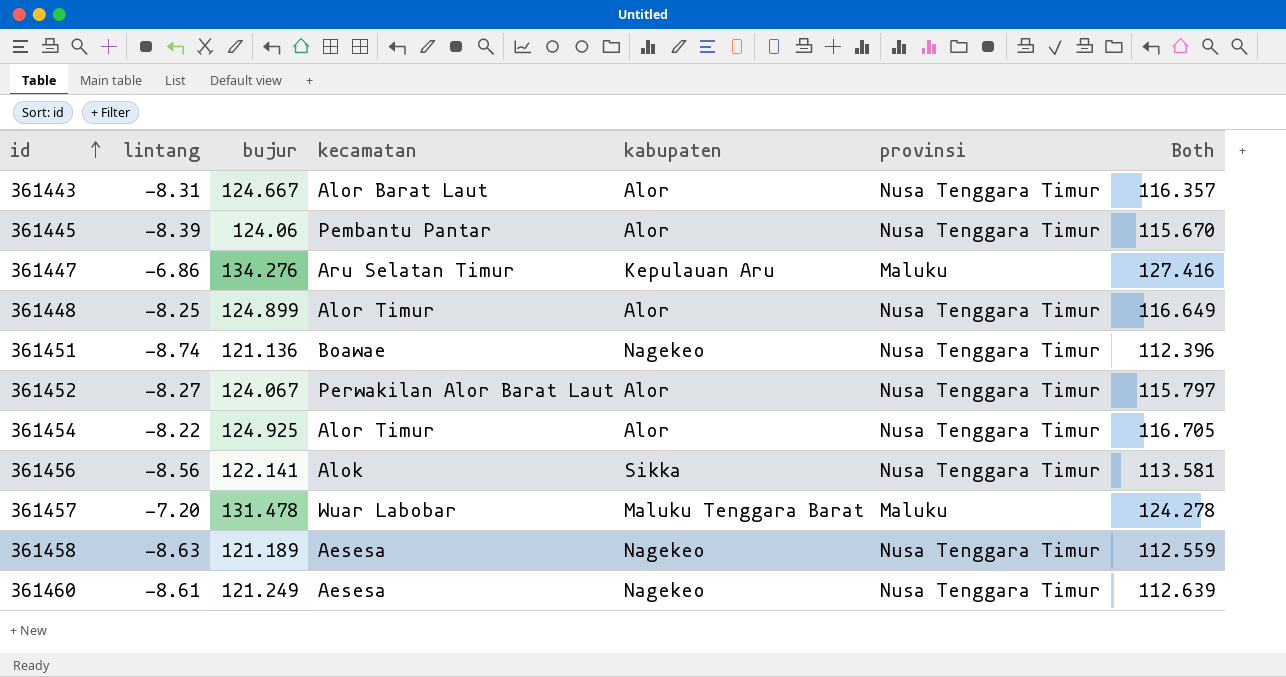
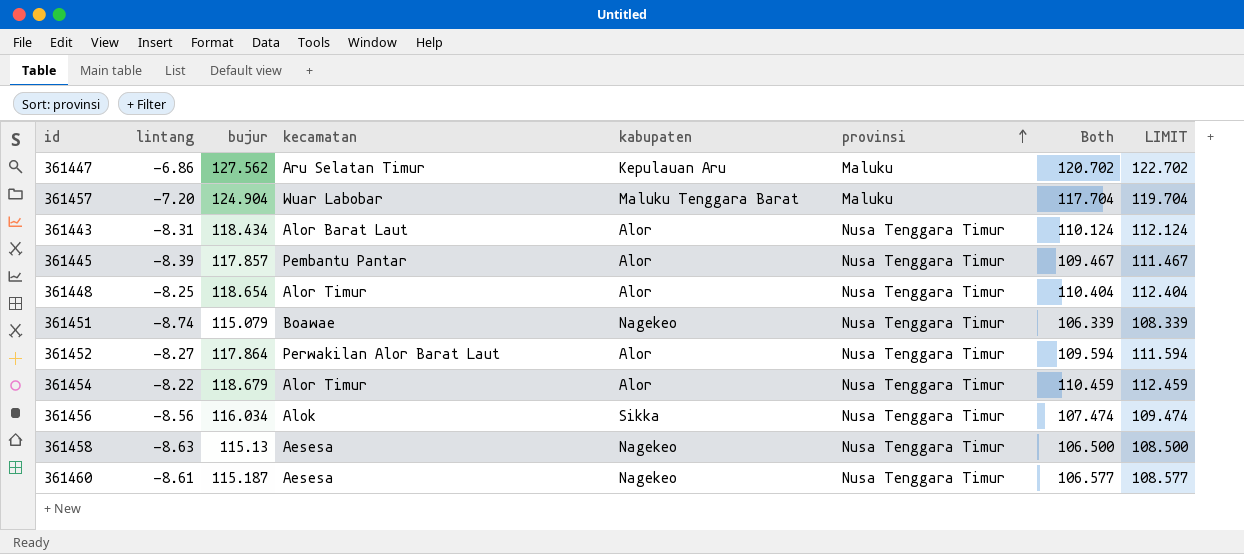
row order: id ascending -> provinsi ascending
column LIMIT | formula: none -> [Both] + 2
361447 | bujur: 134.276 -> 127.562
361447 | Both: 127.416 -> 120.702
361457 | bujur: 131.478 -> 124.904
361457 | Both: 124.278 -> 117.704
361443 | bujur: 124.667 -> 118.434
361443 | Both: 116.357 -> 110.124
361445 | bujur: 124.06 -> 117.857
361445 | Both: 115.670 -> 109.467
361448 | bujur: 124.899 -> 118.654
361448 | Both: 116.649 -> 110.404
361451 | bujur: 121.136 -> 115.079
361451 | Both: 112.396 -> 106.339
361452 | bujur: 124.067 -> 117.864
361452 | Both: 115.797 -> 109.594
361454 | bujur: 124.925 -> 118.679
361454 | Both: 116.705 -> 110.459
361456 | bujur: 122.141 -> 116.034
361456 | Both: 113.581 -> 107.474
361458 | bujur: 121.189 -> 115.13
361458 | Both: 112.559 -> 106.500
361460 | bujur: 121.249 -> 115.187
361460 | Both: 112.639 -> 106.577

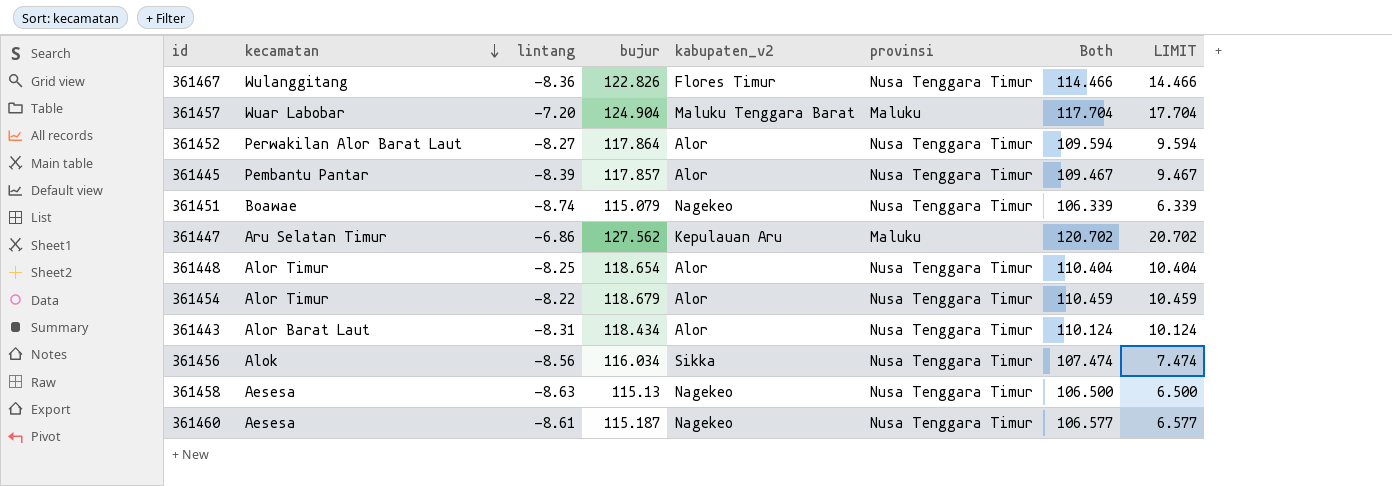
row order: provinsi ascending -> kecamatan descending
column kecamatan | position: 4 -> 2
column name: kabupaten -> kabupaten_v2
column LIMIT | formula: [Both] + 2 -> [Both] - 100
row 361467: none -> Wulanggitang | -8.36 | 122.826 | Flores Timur | Nusa Tenggara Timur | 114.466 | 14.466

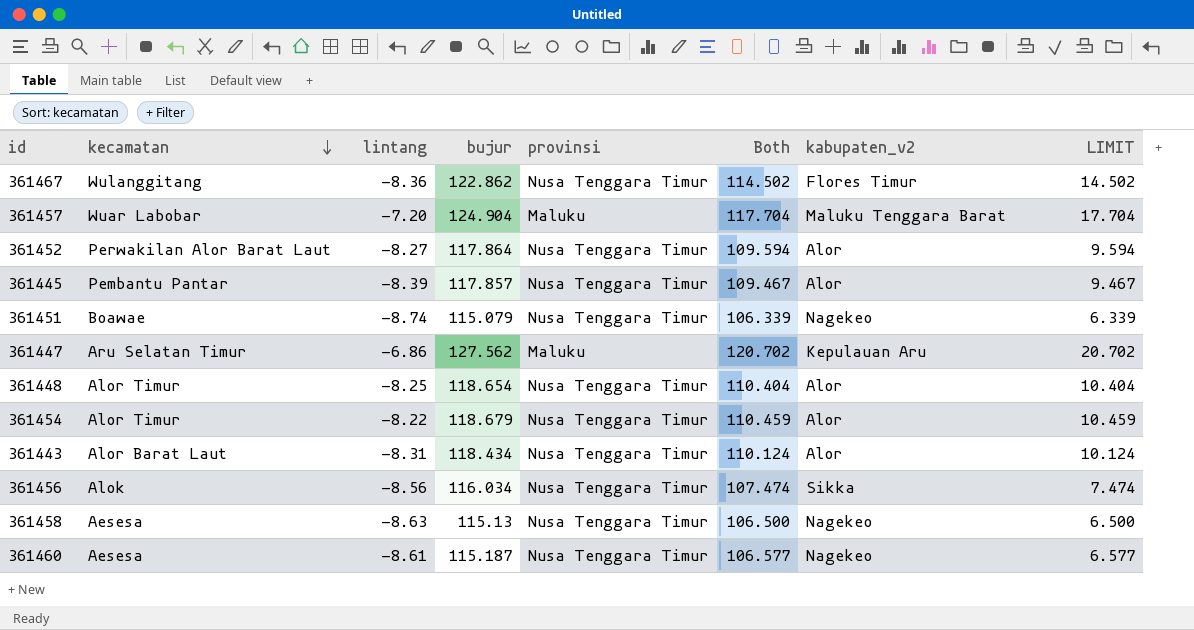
column kabupaten_v2 | position: 5 -> 7
361467 | bujur: 122.826 -> 122.862
361467 | Both: 114.466 -> 114.502
361467 | LIMIT: 14.466 -> 14.502

